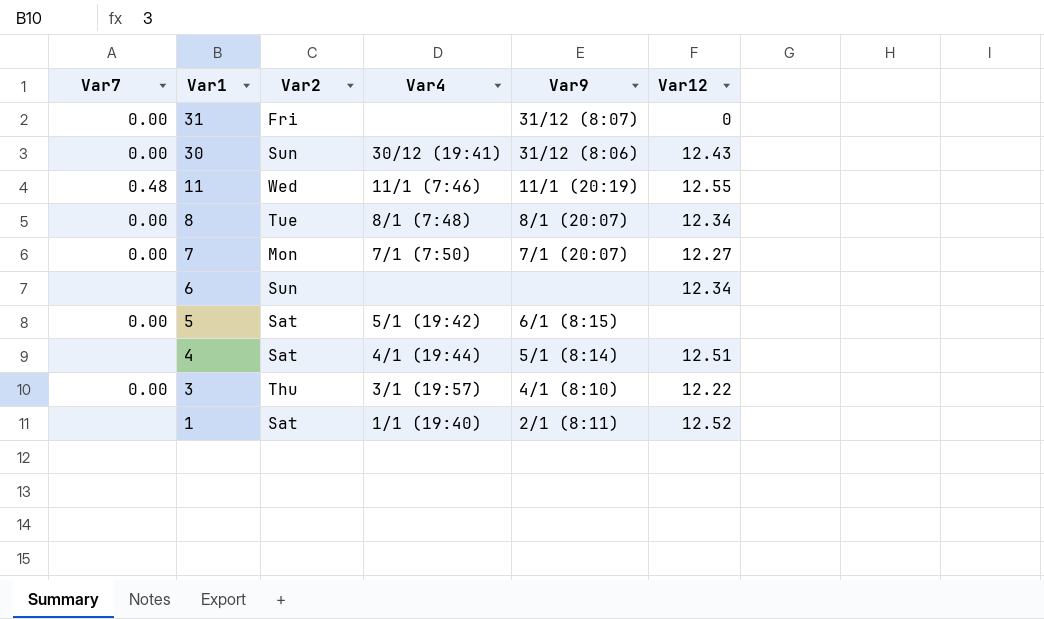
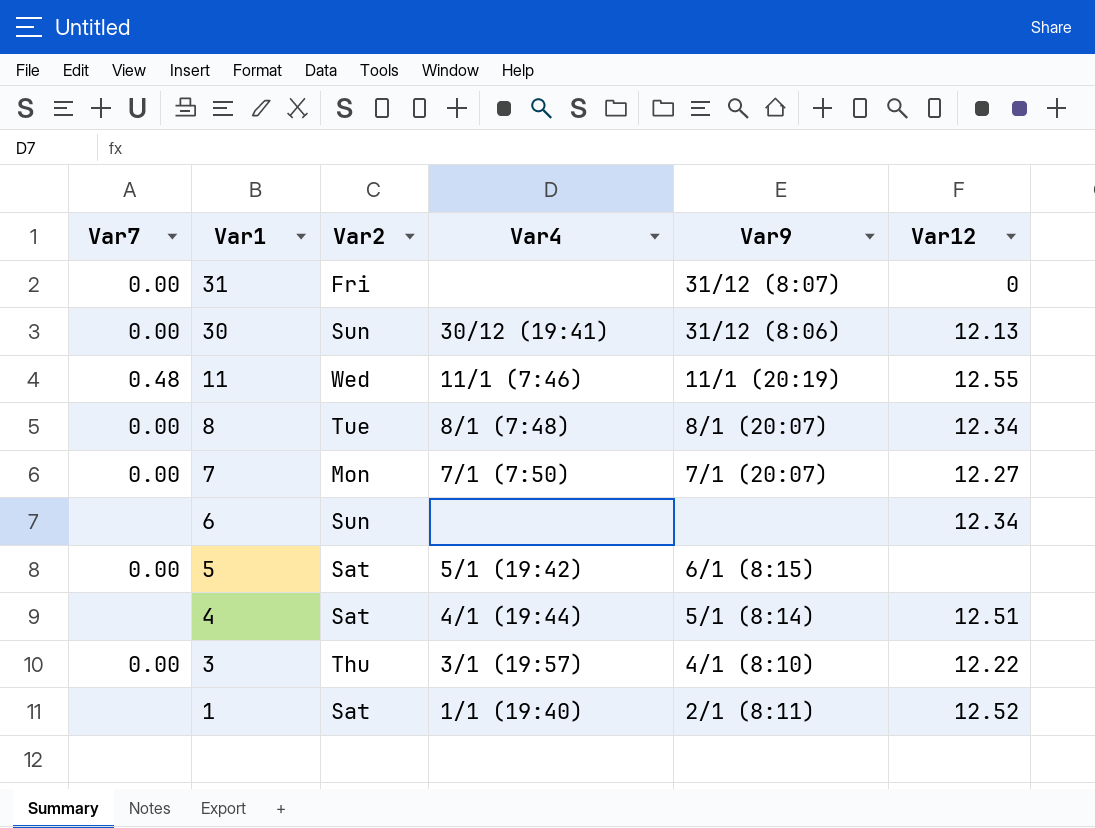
30 | Var12: 12.43 -> 12.13

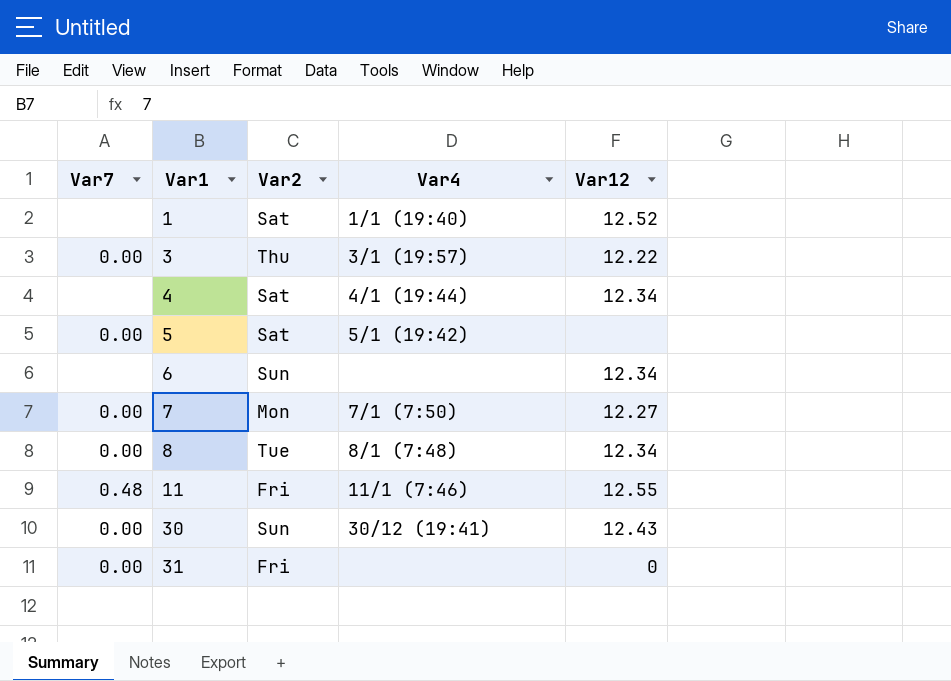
row order: Var1 descending -> Var1 ascending
column Var9 | position: 5 -> none
4 | Var12: 12.51 -> 12.34
11 | Var2: Wed -> Fri
30 | Var12: 12.13 -> 12.43

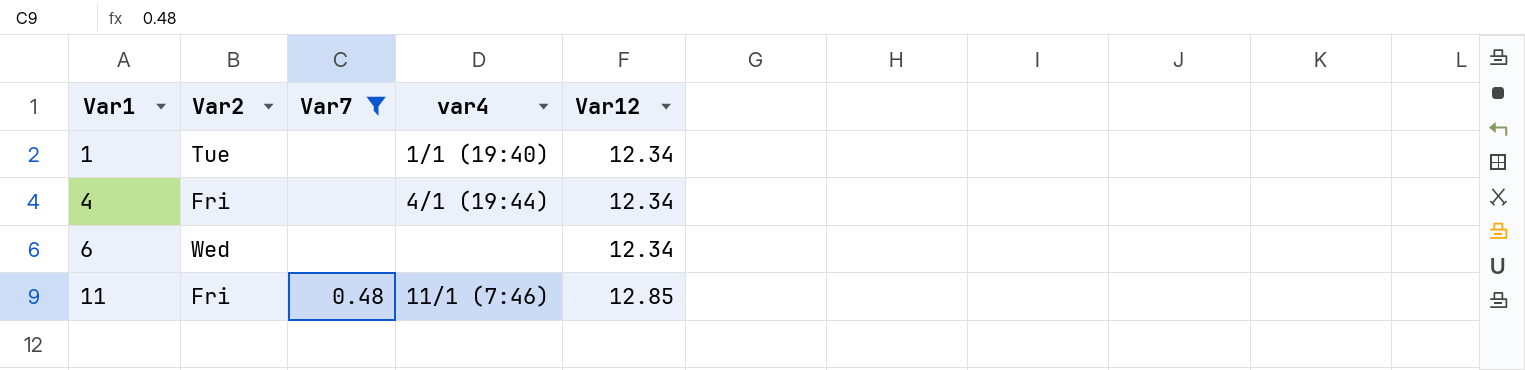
filter: none -> Var7 != 0.00
column Var7 | position: 1 -> 3
column name: Var4 -> var4
1 | Var2: Sat -> Tue
1 | Var12: 12.52 -> 12.34
4 | Var2: Sat -> Fri
6 | Var2: Sun -> Wed
11 | Var12: 12.55 -> 12.85

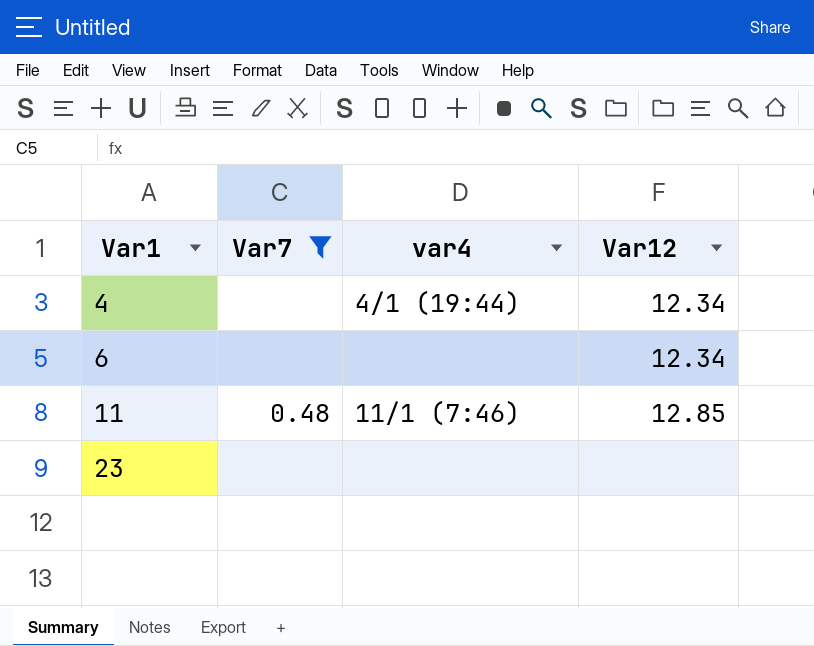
column Var2 | position: 2 -> none
row 1: Tue | none | 1/1 (19:40) | 12.34 -> none
row 23: none -> none | none | none

